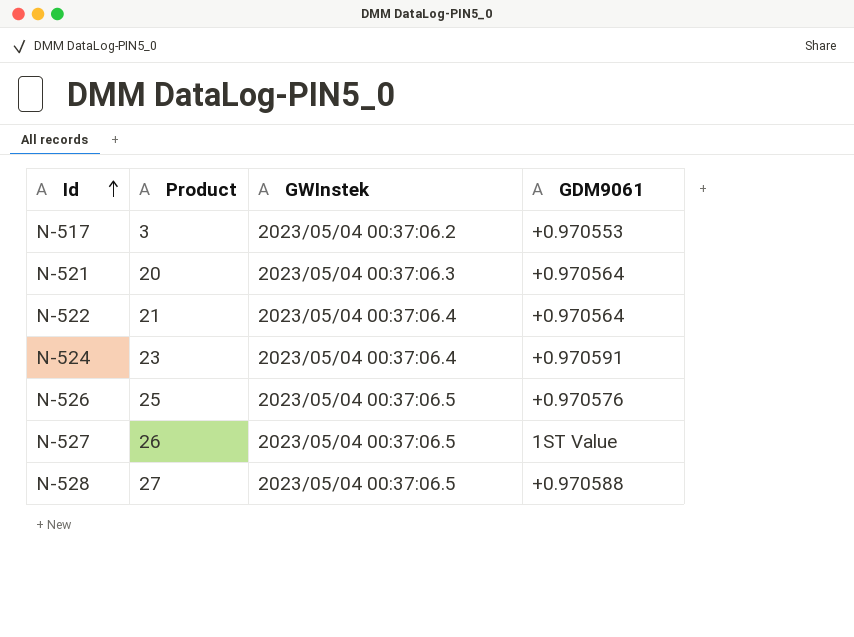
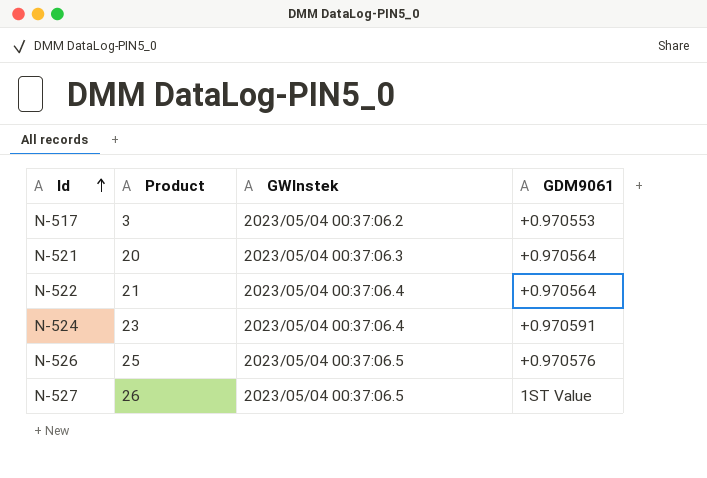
row N-528: 27 | 2023/05/04 00:37:06.5 | +0.970588 -> none

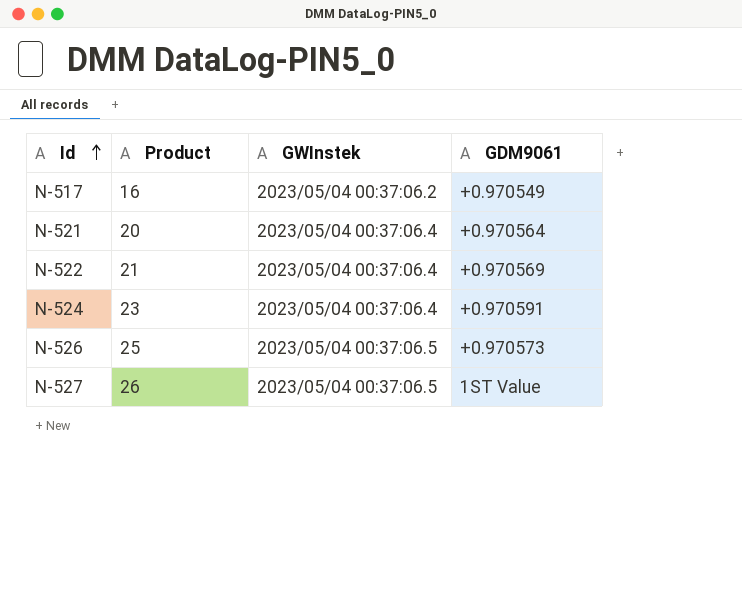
N-517 | Product: 3 -> 16
N-517 | GDM9061: +0.970553 -> +0.970549
N-521 | GWInstek: 2023/05/04 00:37:06.3 -> 2023/05/04 00:37:06.4
N-522 | GDM9061: +0.970564 -> +0.970569
N-526 | GDM9061: +0.970576 -> +0.970573

